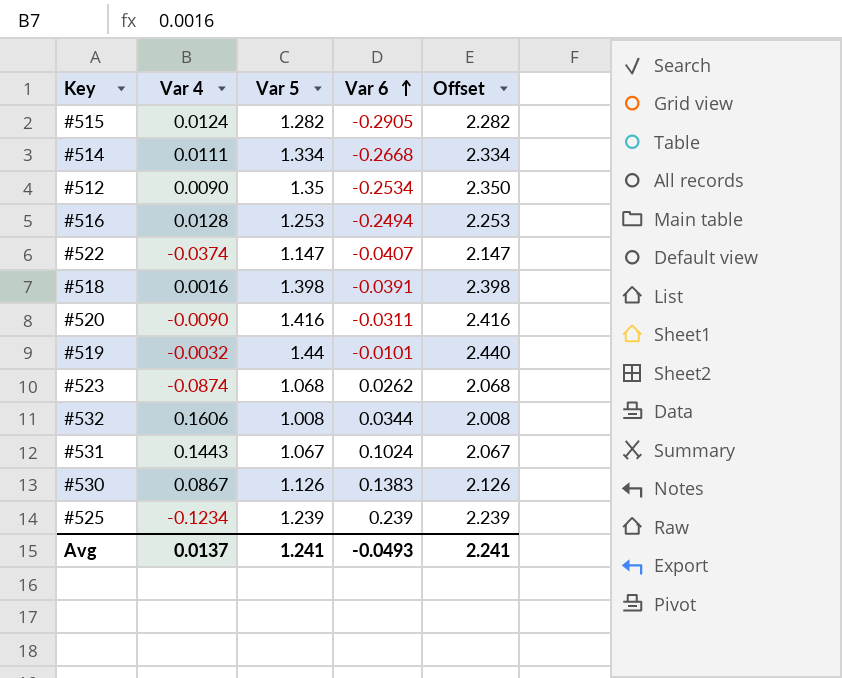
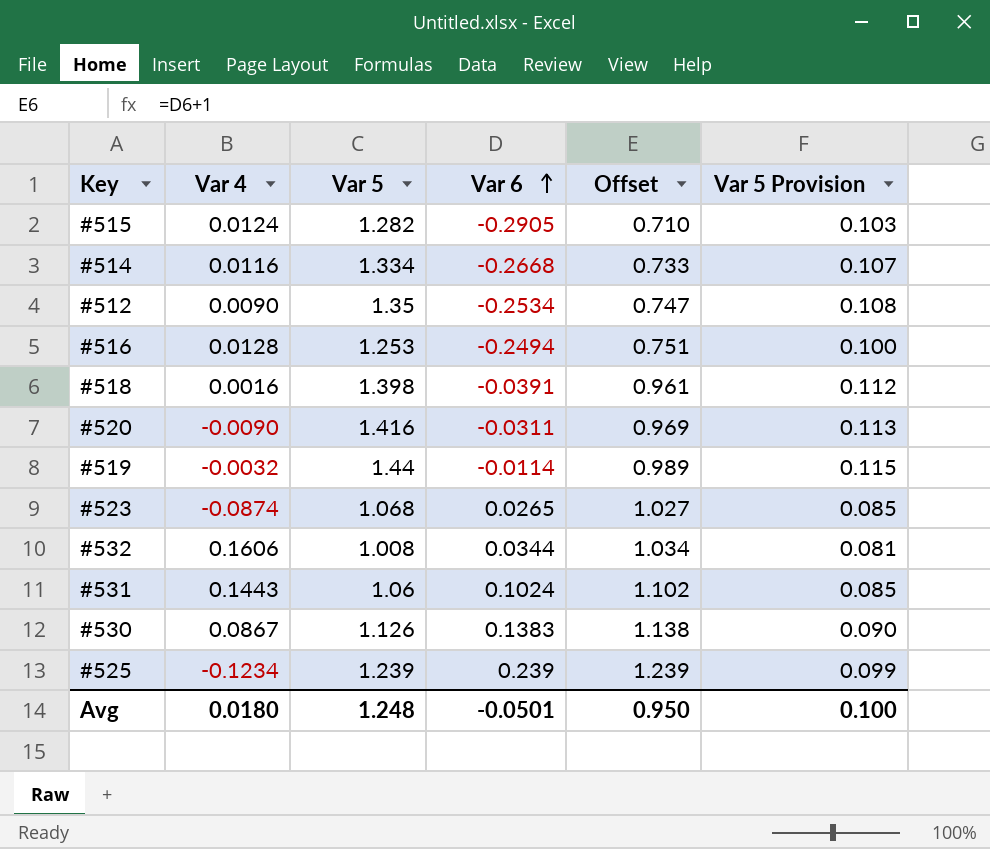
column Offset | formula: [Var 5] + 1 -> [Var 6] + 1
column Var 5 Provision | formula: none -> [Var 5] * 0.08
row #522: -0.0374 | 1.147 | -0.0407 | 2.147 -> none
#514 | Var 4: 0.0111 -> 0.0116
#519 | Var 6: -0.0101 -> -0.0114
#523 | Var 6: 0.0262 -> 0.0265
#531 | Var 5: 1.067 -> 1.06
Avg | Var 4: 0.0137 -> 0.0180
Avg | Var 5: 1.241 -> 1.248
Avg | Var 6: -0.0493 -> -0.0501
Avg | Offset: 2.241 -> 0.950

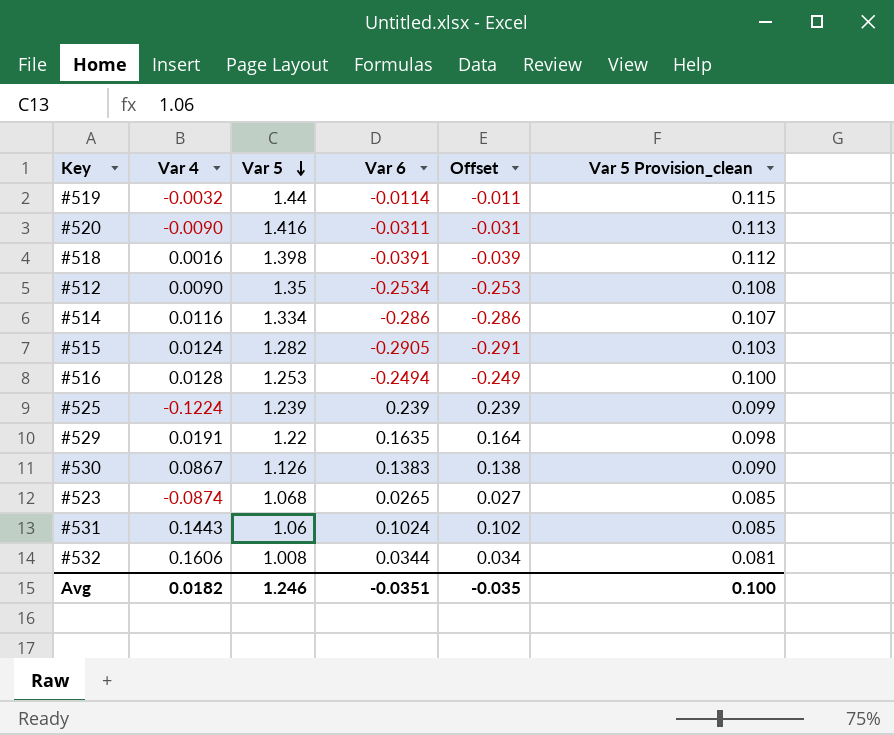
row order: Var 6 ascending -> Var 5 descending
column Offset | formula: [Var 6] + 1 -> [Var 6] + 0
column name: Var 5 Provision -> Var 5 Provision_clean
#514 | Var 6: -0.2668 -> -0.286
#525 | Var 4: -0.1234 -> -0.1224
row #529: none -> 0.0191 | 1.22 | 0.1635 | 0.164 | 0.098
Avg | Var 4: 0.0180 -> 0.0182
Avg | Var 5: 1.248 -> 1.246
Avg | Var 6: -0.0501 -> -0.0351
Avg | Offset: 0.950 -> -0.035

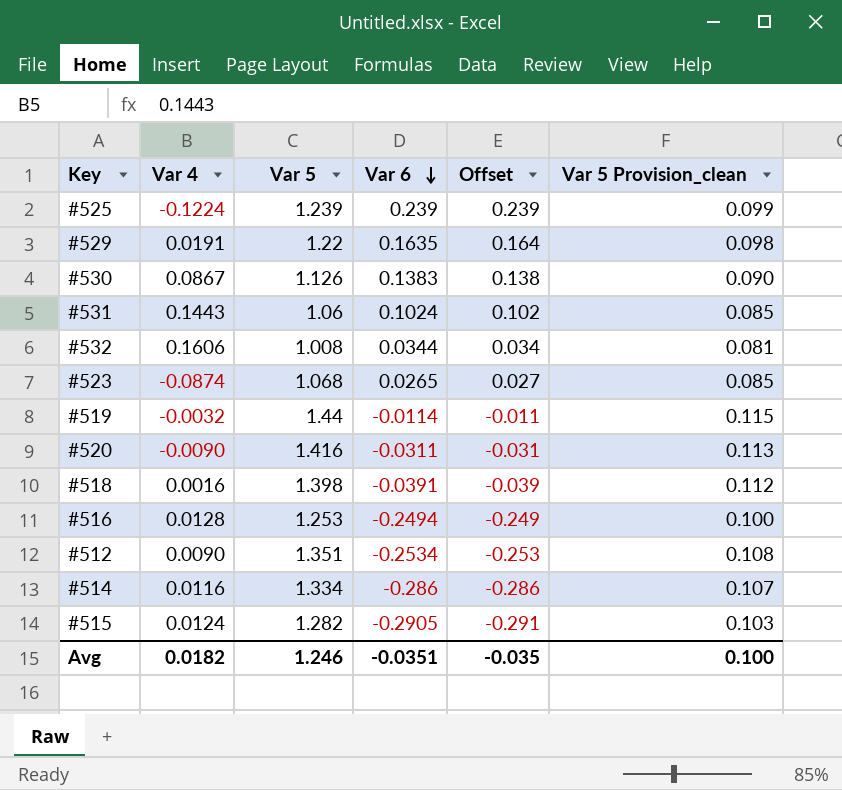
row order: Var 5 descending -> Var 6 descending
#512 | Var 5: 1.35 -> 1.351

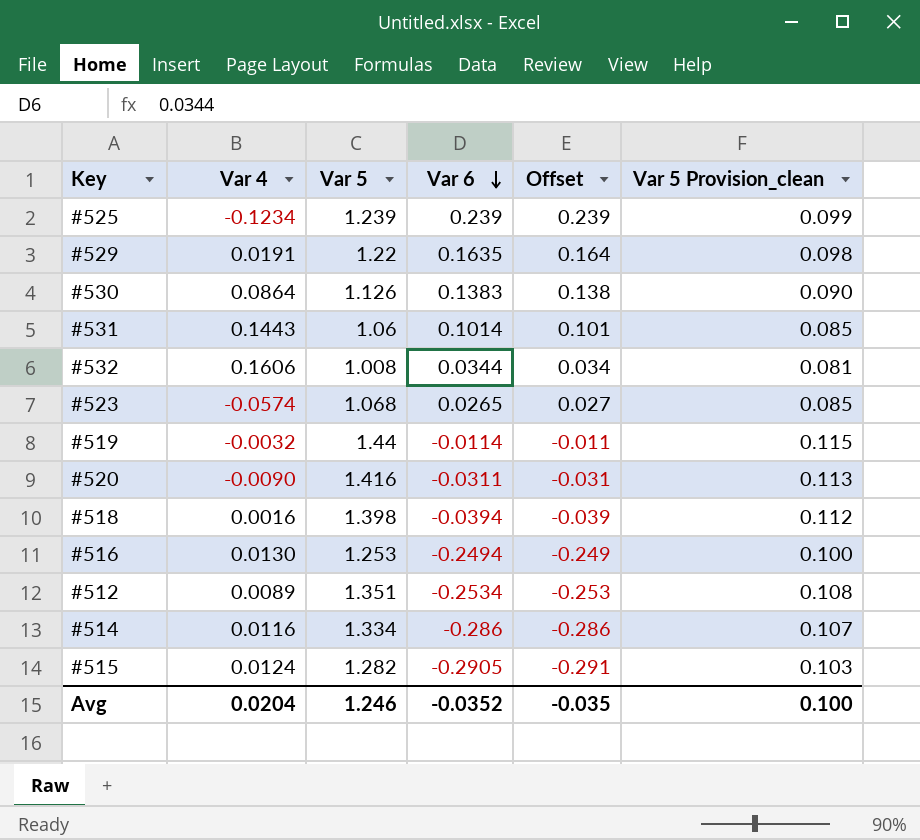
#525 | Var 4: -0.1224 -> -0.1234
#530 | Var 4: 0.0867 -> 0.0864
#531 | Var 6: 0.1024 -> 0.1014
#531 | Offset: 0.102 -> 0.101
#523 | Var 4: -0.0874 -> -0.0574
#518 | Var 6: -0.0391 -> -0.0394
#516 | Var 4: 0.0128 -> 0.0130
#512 | Var 4: 0.0090 -> 0.0089
Avg | Var 4: 0.0182 -> 0.0204
Avg | Var 6: -0.0351 -> -0.0352

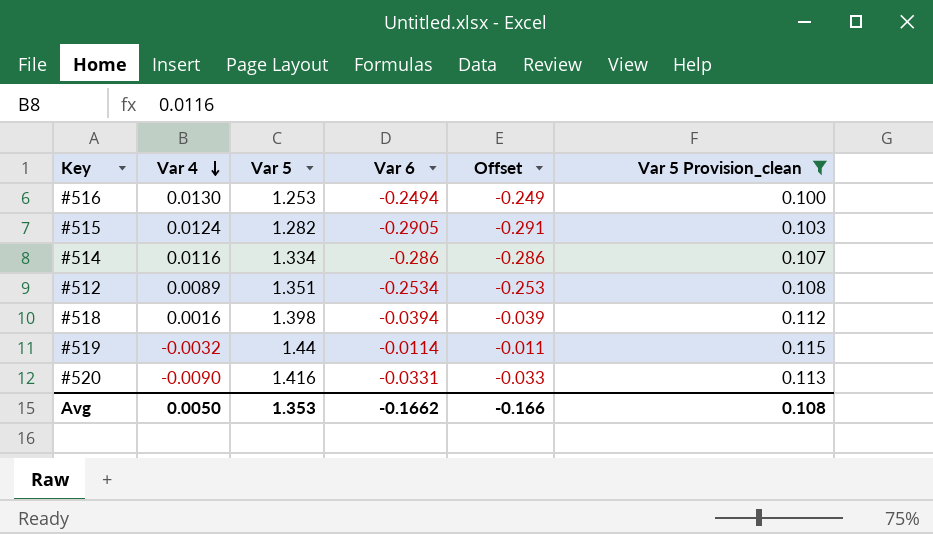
filter: none -> Var 5 Provision_clean >= 0.100
row order: Var 6 descending -> Var 4 descending
#520 | Var 6: -0.0311 -> -0.0331
#520 | Offset: -0.031 -> -0.033
Avg | Var 4: 0.0204 -> 0.0050
Avg | Var 5: 1.246 -> 1.353
Avg | Var 6: -0.0352 -> -0.1662
Avg | Offset: -0.035 -> -0.166
Avg | Var 5 Provision_clean: 0.100 -> 0.108

